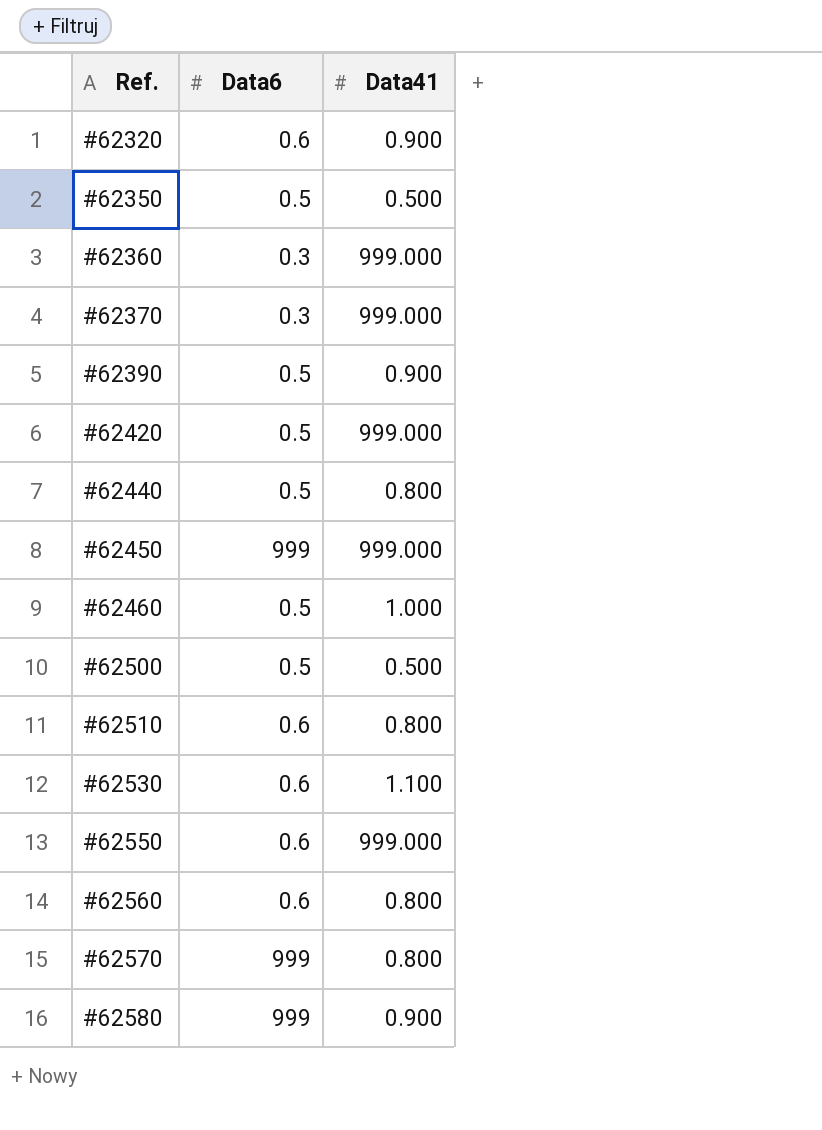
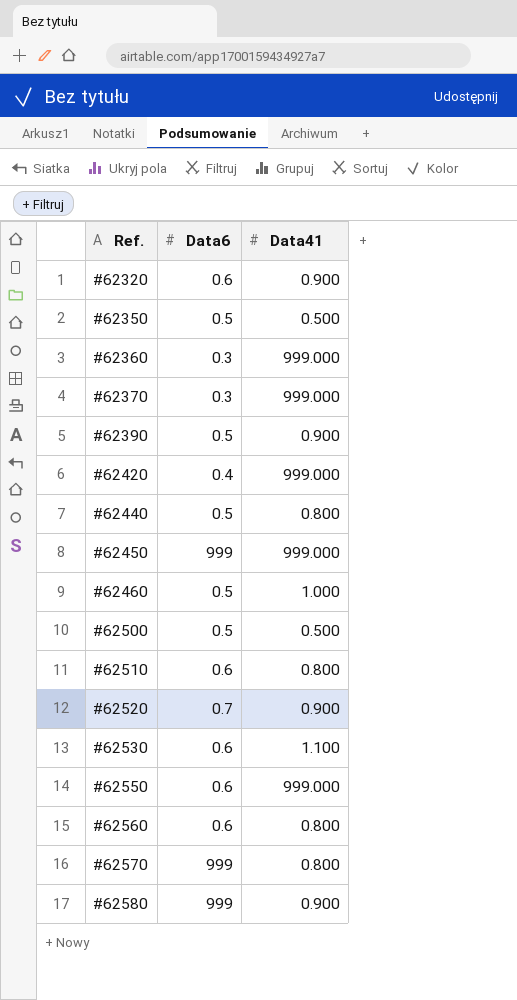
#62420 | Data6: 0.5 -> 0.4
row #62520: none -> 0.7 | 0.900

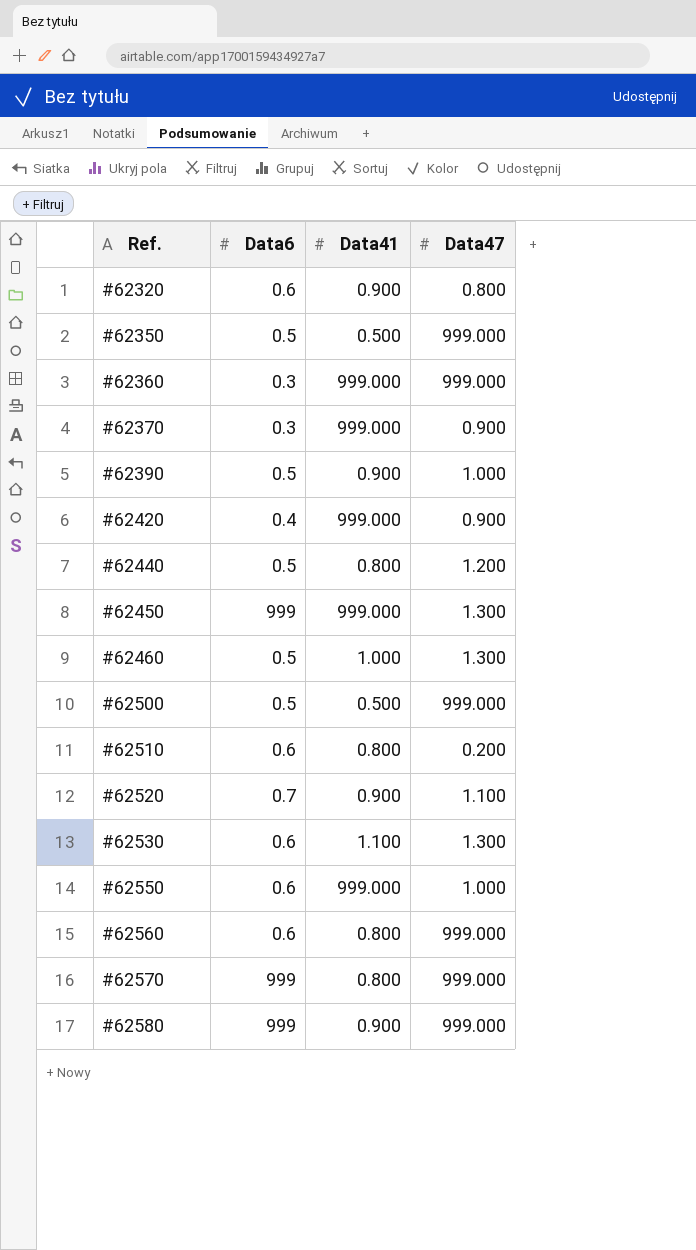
column Data47 | position: none -> 4

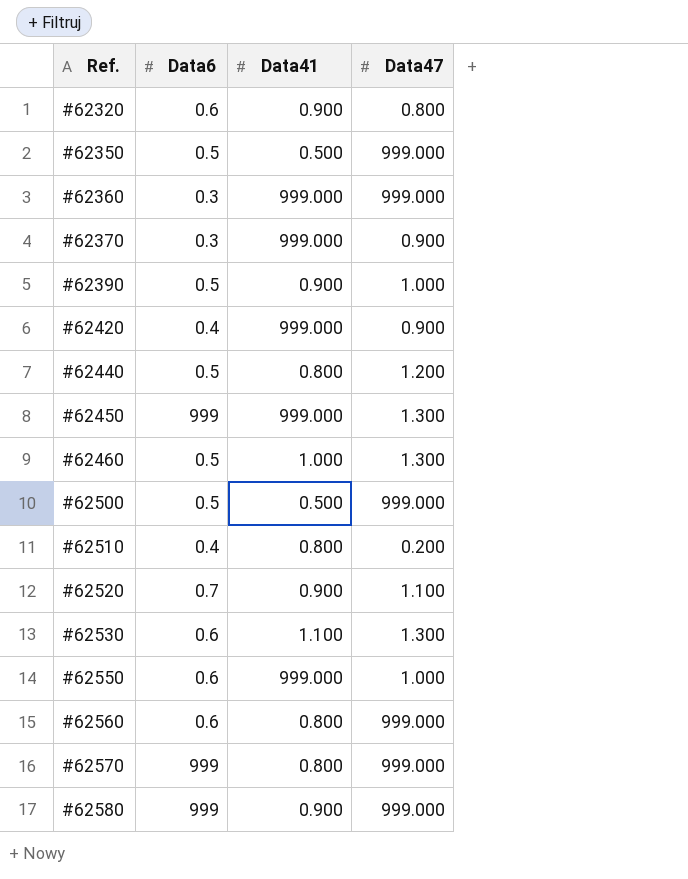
#62510 | Data6: 0.6 -> 0.4

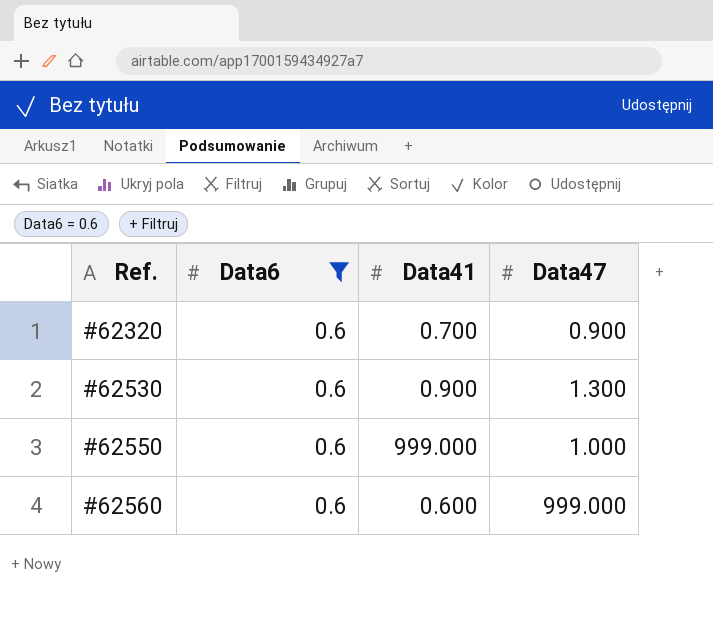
filter: none -> Data6 = 0.6
#62320 | Data41: 0.900 -> 0.700
#62320 | Data47: 0.800 -> 0.900
#62530 | Data41: 1.100 -> 0.900
#62560 | Data41: 0.800 -> 0.600

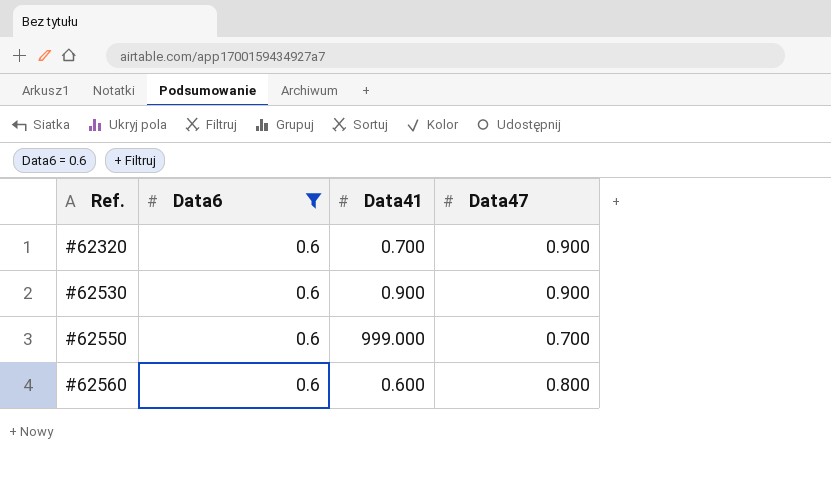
#62530 | Data47: 1.300 -> 0.900
#62550 | Data47: 1.000 -> 0.700
#62560 | Data47: 999.000 -> 0.800

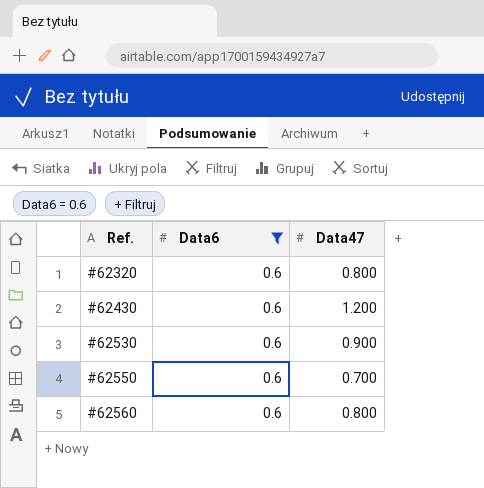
column Data41 | position: 3 -> none
#62320 | Data47: 0.900 -> 0.800
row #62430: none -> 0.6 | 1.200

